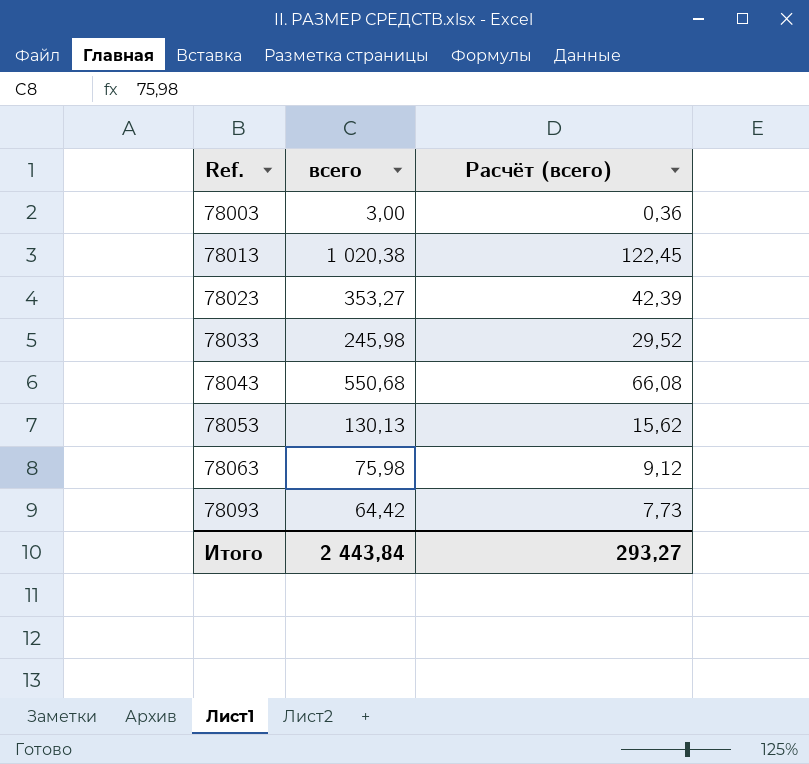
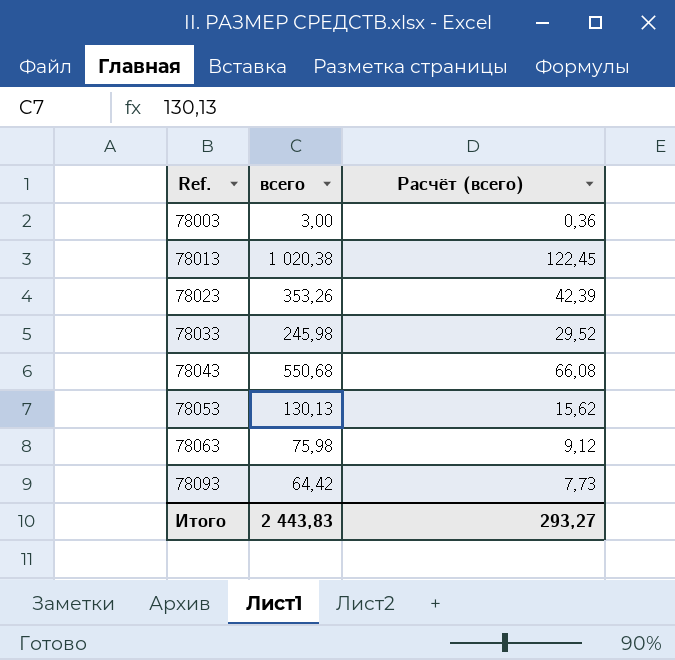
78023 | всего: 353,27 -> 353,26
Итого | всего: 2 443,84 -> 2 443,83

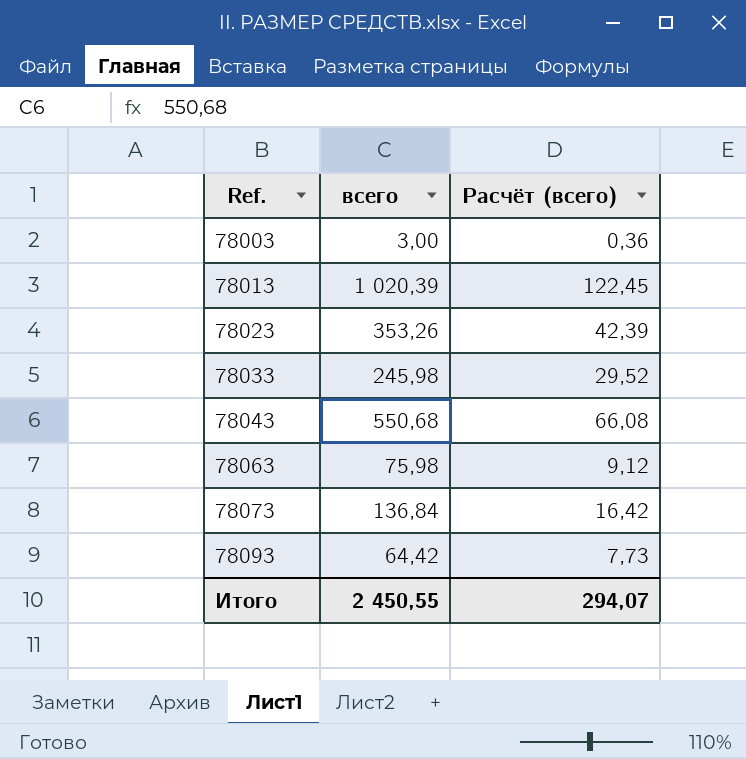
row 78053: 130,13 | 15,62 -> none
78013 | всего: 1 020,38 -> 1 020,39
row 78073: none -> 136,84 | 16,42
Итого | всего: 2 443,83 -> 2 450,55
Итого | Расчёт (всего): 293,27 -> 294,07

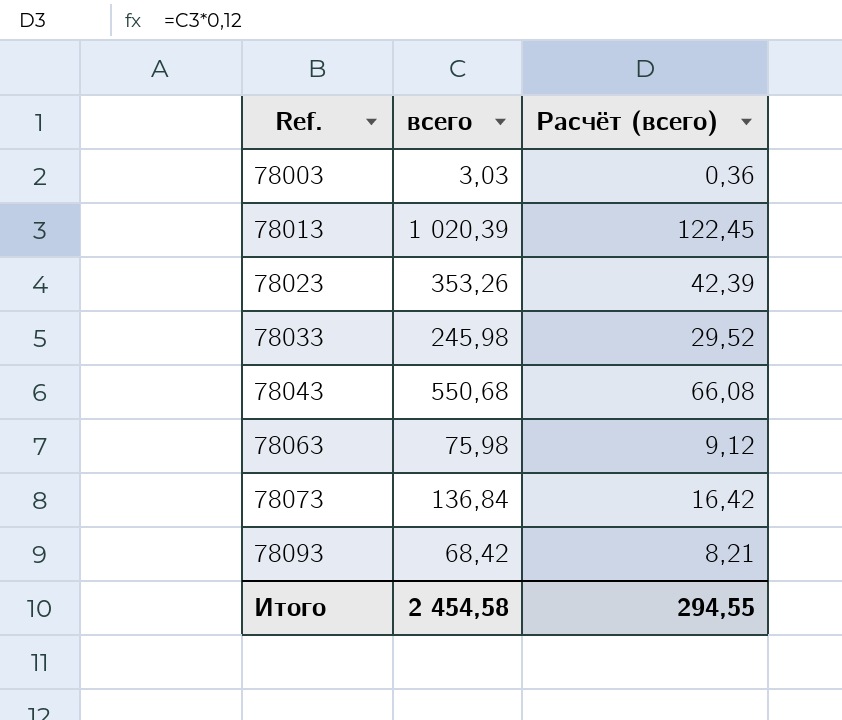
78003 | всего: 3,00 -> 3,03
78093 | всего: 64,42 -> 68,42
78093 | Расчёт (всего): 7,73 -> 8,21
Итого | всего: 2 450,55 -> 2 454,58
Итого | Расчёт (всего): 294,07 -> 294,55

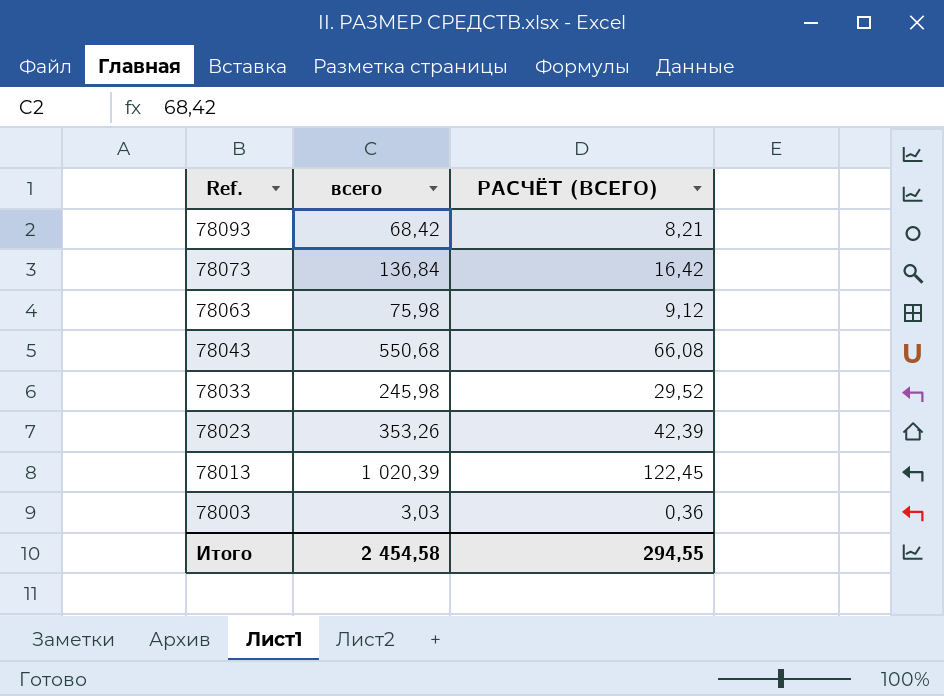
row order: Ref. ascending -> Ref. descending
column name: Расчёт (всего) -> РАСЧЁТ (ВСЕГО)

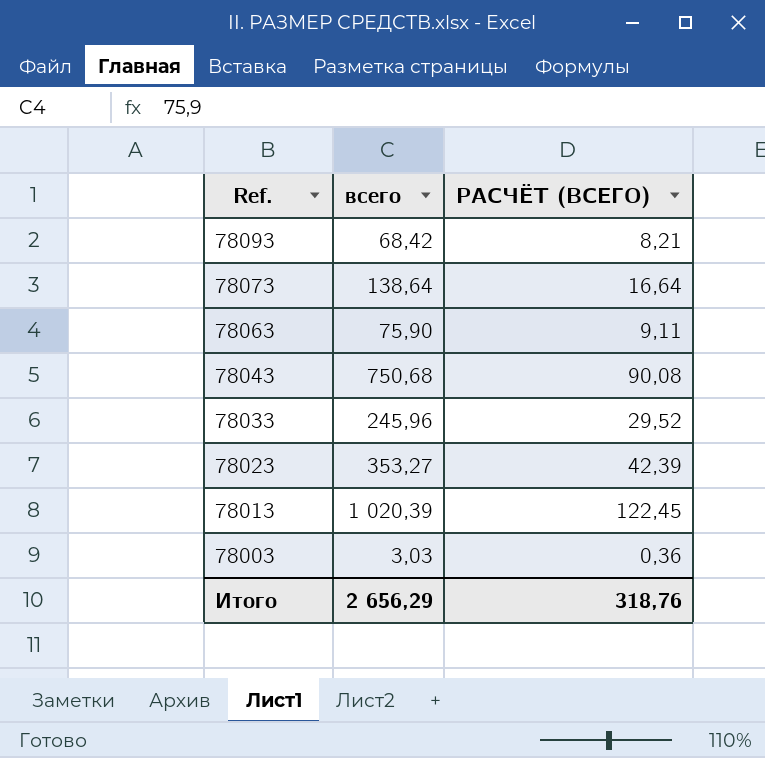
78073 | всего: 136,84 -> 138,64
78073 | РАСЧЁТ (ВСЕГО): 16,42 -> 16,64
78063 | всего: 75,98 -> 75,90
78063 | РАСЧЁТ (ВСЕГО): 9,12 -> 9,11
78043 | всего: 550,68 -> 750,68
78043 | РАСЧЁТ (ВСЕГО): 66,08 -> 90,08
78033 | всего: 245,98 -> 245,96
78023 | всего: 353,26 -> 353,27
Итого | всего: 2 454,58 -> 2 656,29
Итого | РАСЧЁТ (ВСЕГО): 294,55 -> 318,76

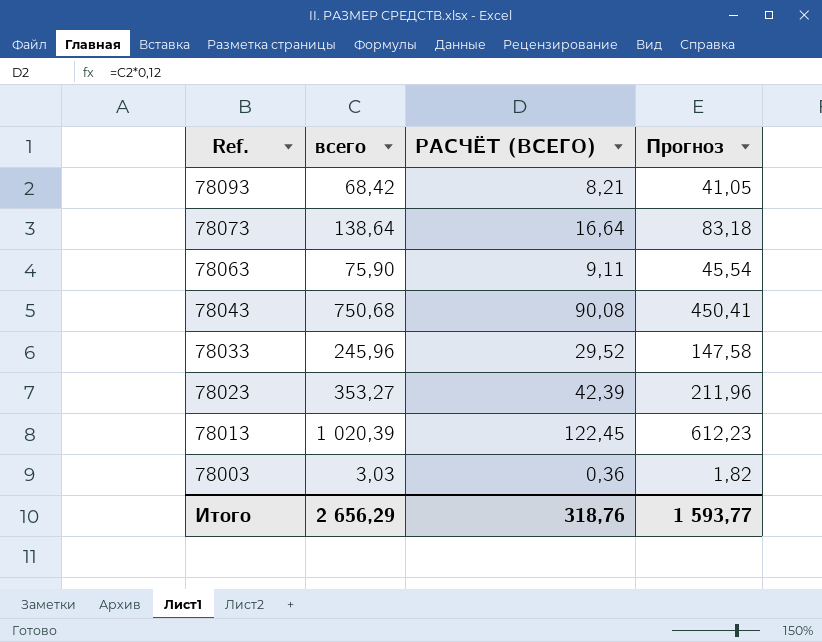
column Прогноз | formula: none -> [всего] * 0,6

